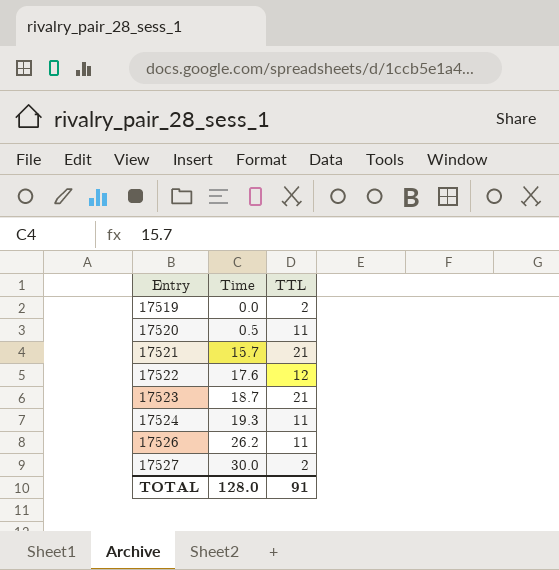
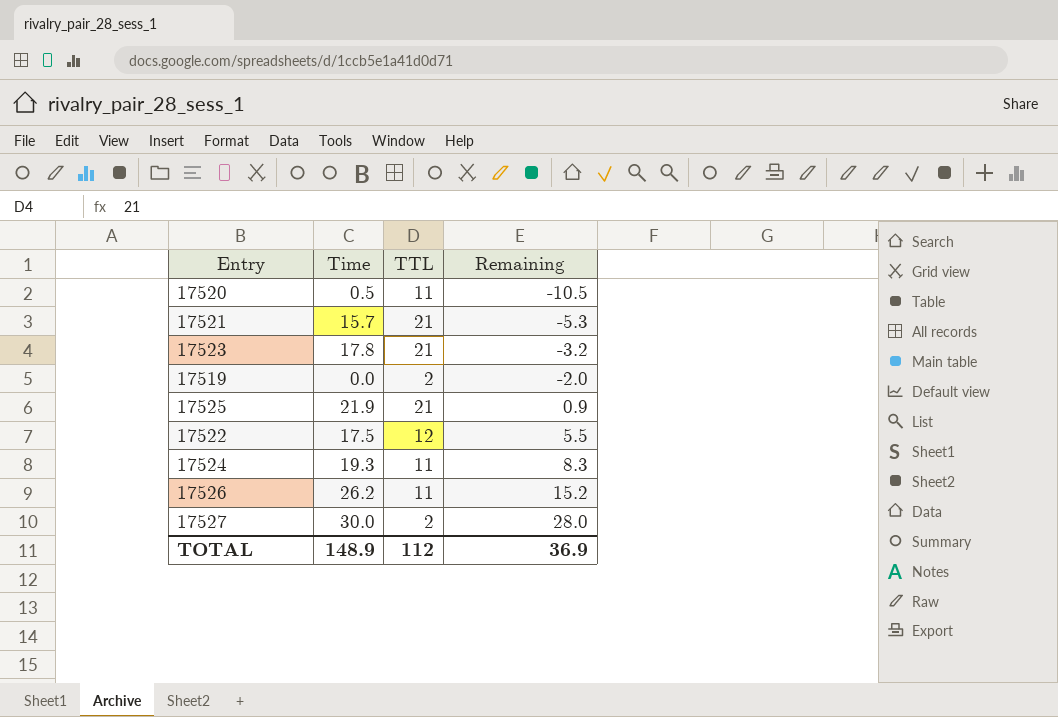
row order: Entry ascending -> Remaining ascending
column Remaining | formula: none -> [Time] - [TTL]
17523 | Time: 18.7 -> 17.8
row 17525: none -> 21.9 | 21 | 0.9
17522 | Time: 17.6 -> 17.5
TOTAL | Time: 128.0 -> 148.9
TOTAL | TTL: 91 -> 112

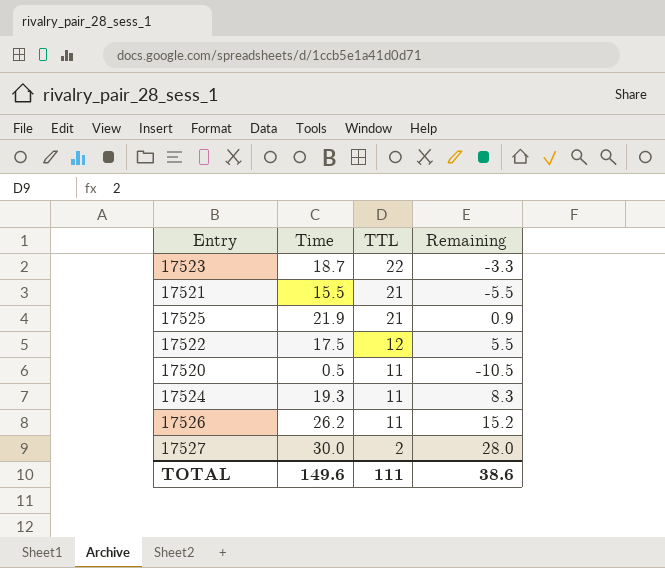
row order: Remaining ascending -> TTL descending
row 17519: 0.0 | 2 | -2.0 -> none
17523 | Time: 17.8 -> 18.7
17523 | TTL: 21 -> 22
17523 | Remaining: -3.2 -> -3.3
17521 | Time: 15.7 -> 15.5
17521 | Remaining: -5.3 -> -5.5
TOTAL | Time: 148.9 -> 149.6
TOTAL | TTL: 112 -> 111
TOTAL | Remaining: 36.9 -> 38.6

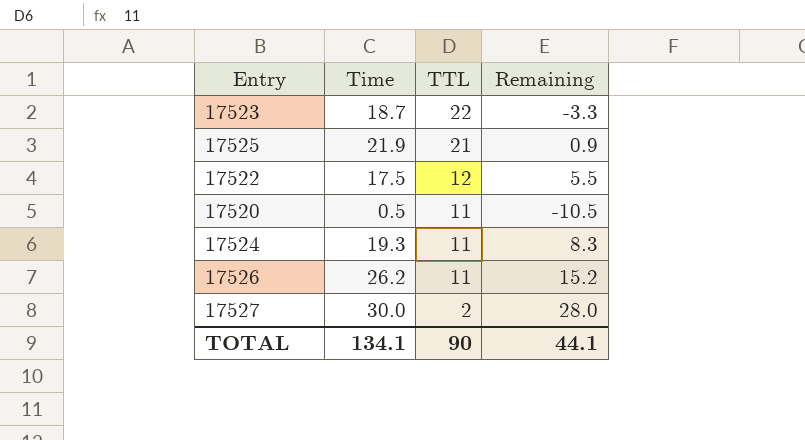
row 17521: 15.5 | 21 | -5.5 -> none
TOTAL | Time: 149.6 -> 134.1
TOTAL | TTL: 111 -> 90
TOTAL | Remaining: 38.6 -> 44.1

